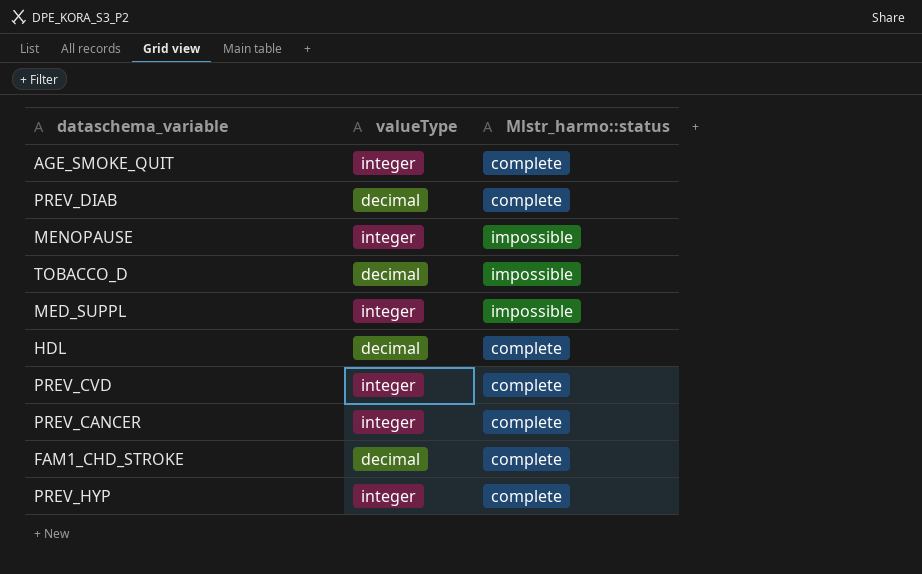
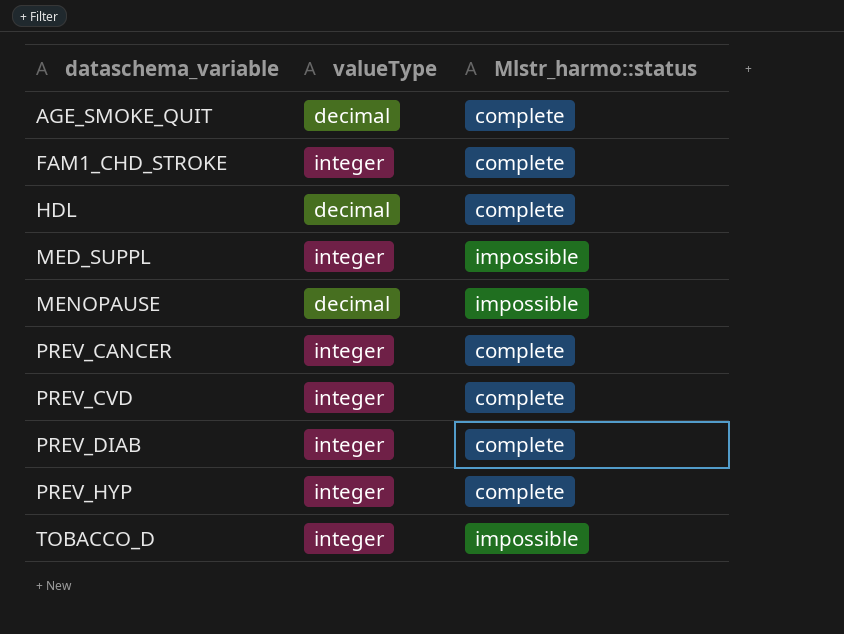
row order: none -> dataschema_variable ascending
AGE_SMOKE_QUIT | valueType: integer -> decimal
FAM1_CHD_STROKE | valueType: decimal -> integer
MENOPAUSE | valueType: integer -> decimal
PREV_DIAB | valueType: decimal -> integer
TOBACCO_D | valueType: decimal -> integer

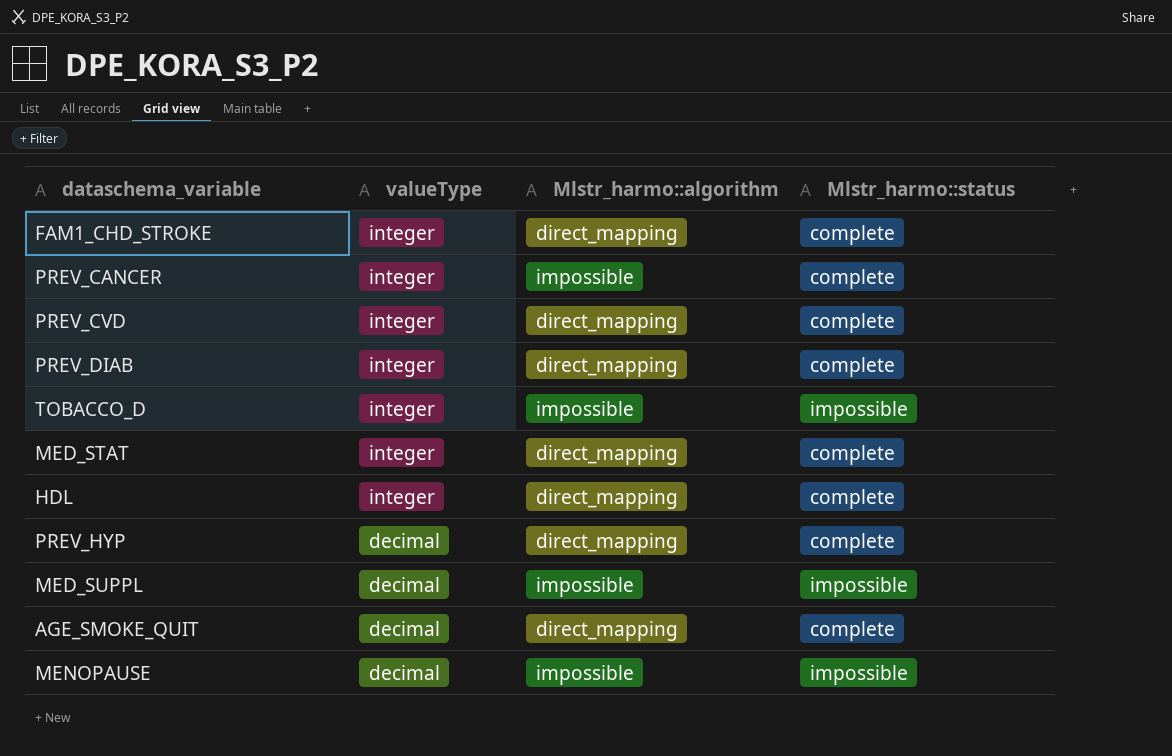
row order: dataschema_variable ascending -> valueType descending
column Mlstr_harmo::algorithm | position: none -> 3
row MED_STAT: none -> integer | direct_mapping | complete
HDL | valueType: decimal -> integer
PREV_HYP | valueType: integer -> decimal
MED_SUPPL | valueType: integer -> decimal

